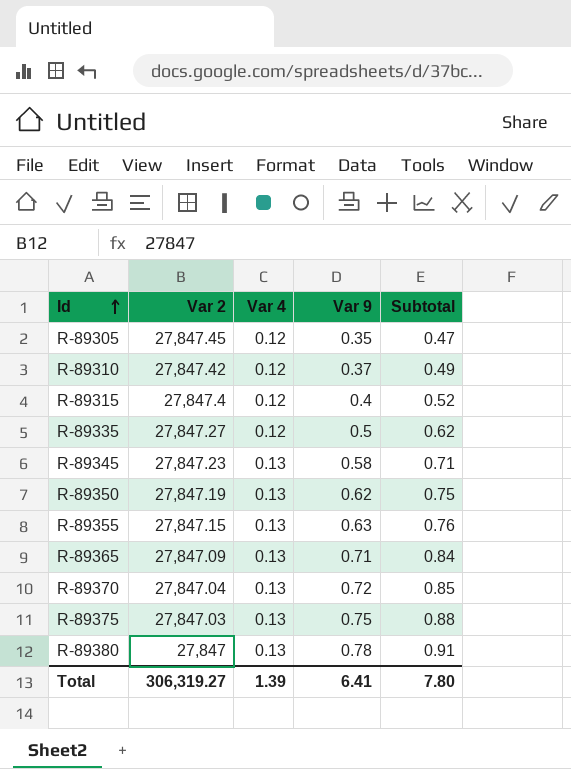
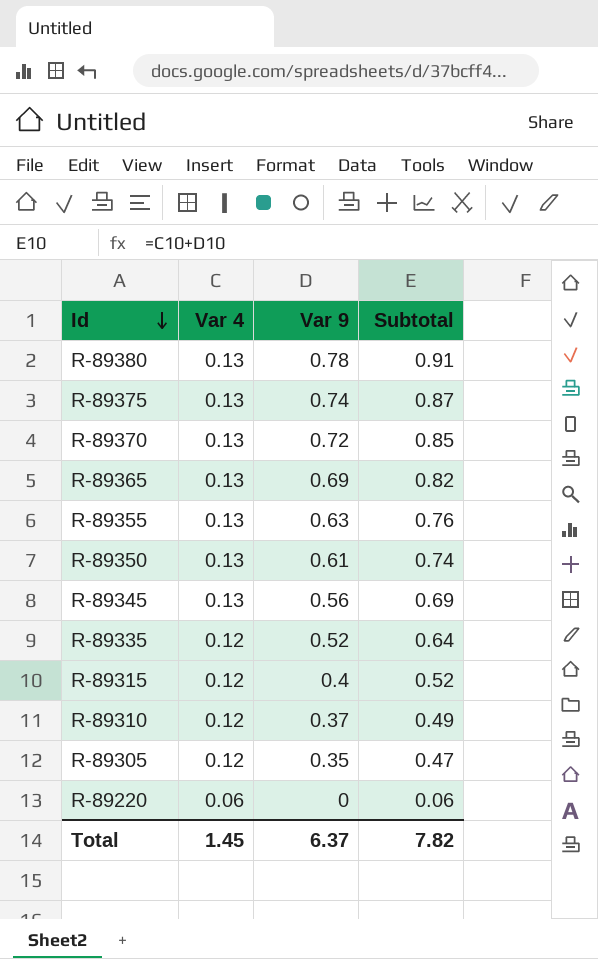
row order: Id ascending -> Id descending
column Var 2 | position: 2 -> none
R-89375 | Var 9: 0.75 -> 0.74
R-89375 | Subtotal: 0.88 -> 0.87
R-89365 | Var 9: 0.71 -> 0.69
R-89365 | Subtotal: 0.84 -> 0.82
R-89350 | Var 9: 0.62 -> 0.61
R-89350 | Subtotal: 0.75 -> 0.74
R-89345 | Var 9: 0.58 -> 0.56
R-89345 | Subtotal: 0.71 -> 0.69
R-89335 | Var 9: 0.5 -> 0.52
R-89335 | Subtotal: 0.62 -> 0.64
row R-89220: none -> 0.06 | 0 | 0.06
Total | Var 4: 1.39 -> 1.45
Total | Var 9: 6.41 -> 6.37
Total | Subtotal: 7.80 -> 7.82

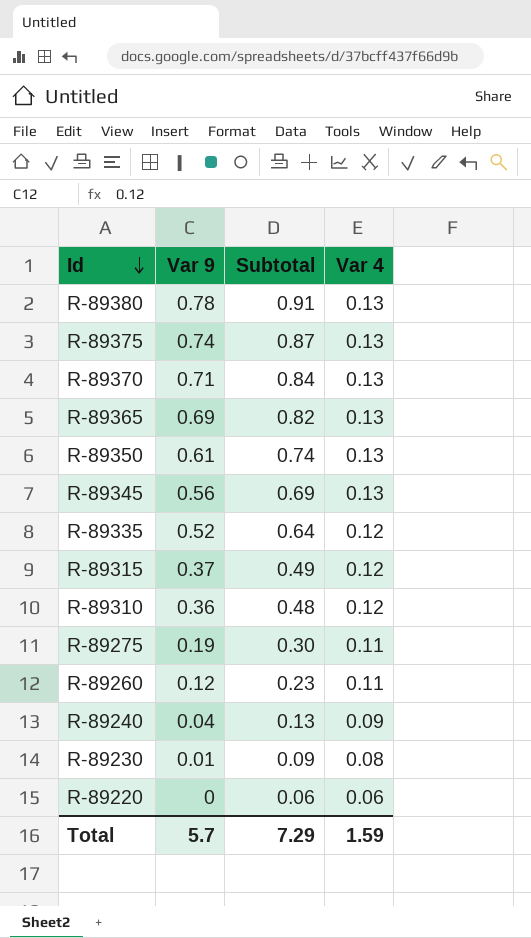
column Var 4 | position: 2 -> 4
row R-89355: 0.13 | 0.63 | 0.76 -> none
row R-89305: 0.12 | 0.35 | 0.47 -> none
R-89370 | Var 9: 0.72 -> 0.71
R-89370 | Subtotal: 0.85 -> 0.84
R-89315 | Var 9: 0.4 -> 0.37
R-89315 | Subtotal: 0.52 -> 0.49
R-89310 | Var 9: 0.37 -> 0.36
R-89310 | Subtotal: 0.49 -> 0.48
row R-89275: none -> 0.19 | 0.30 | 0.11
row R-89260: none -> 0.12 | 0.23 | 0.11
row R-89240: none -> 0.04 | 0.13 | 0.09
row R-89230: none -> 0.01 | 0.09 | 0.08
Total | Var 9: 6.37 -> 5.7
Total | Subtotal: 7.82 -> 7.29
Total | Var 4: 1.45 -> 1.59

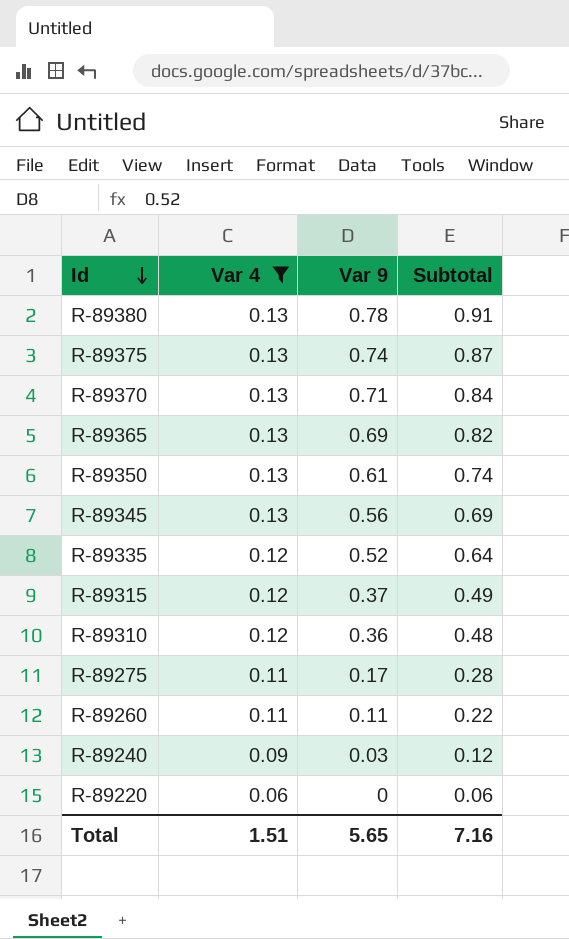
filter: none -> Var 4 != 0.08
column Var 4 | position: 4 -> 2
R-89275 | Var 9: 0.19 -> 0.17
R-89275 | Subtotal: 0.30 -> 0.28
R-89260 | Var 9: 0.12 -> 0.11
R-89260 | Subtotal: 0.23 -> 0.22
R-89240 | Var 9: 0.04 -> 0.03
R-89240 | Subtotal: 0.13 -> 0.12
Total | Var 4: 1.59 -> 1.51
Total | Var 9: 5.7 -> 5.65
Total | Subtotal: 7.29 -> 7.16

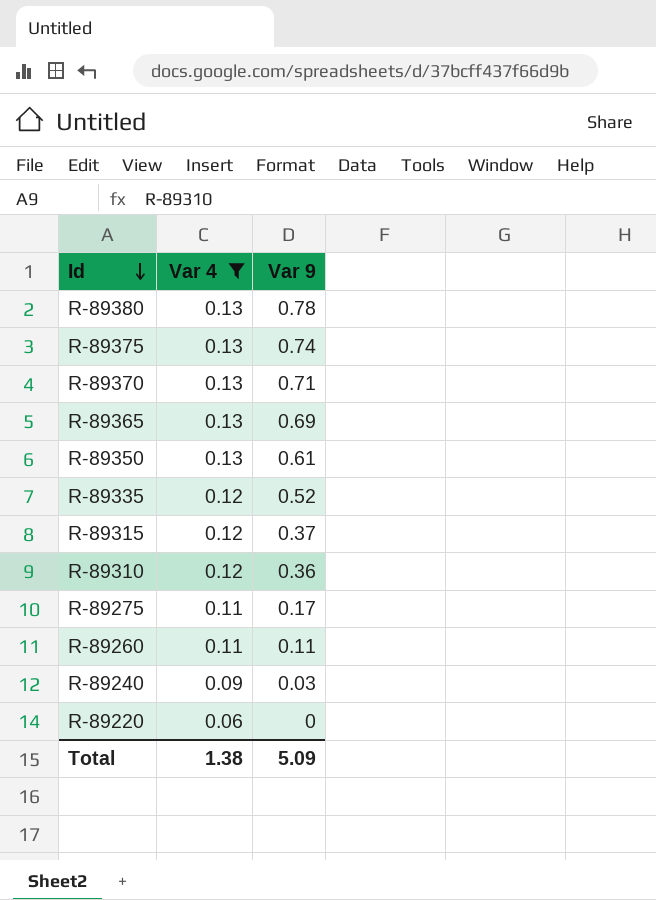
column Subtotal | formula: [Var 4] + [Var 9] -> none
row R-89345: 0.13 | 0.56 | 0.69 -> none
Total | Var 4: 1.51 -> 1.38
Total | Var 9: 5.65 -> 5.09

